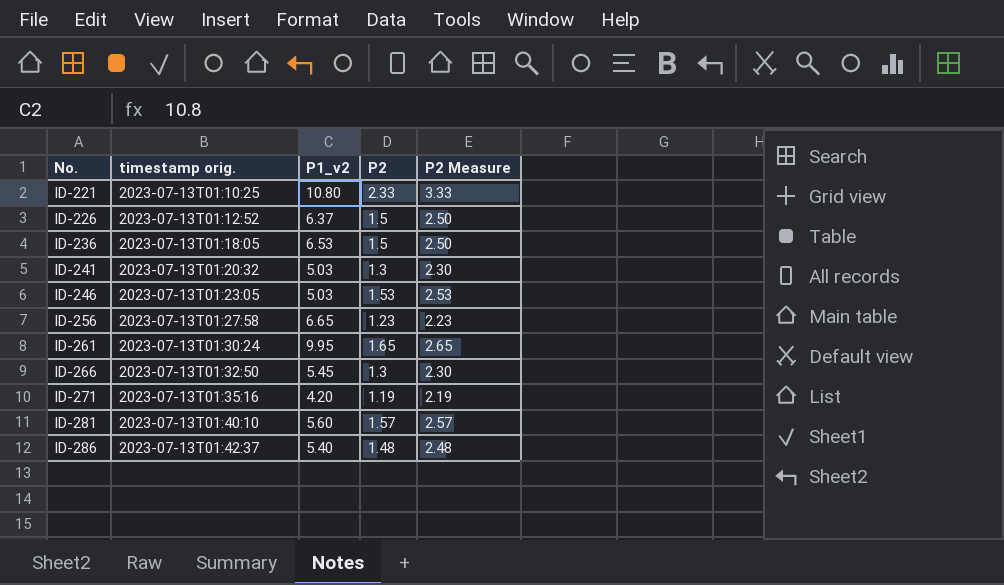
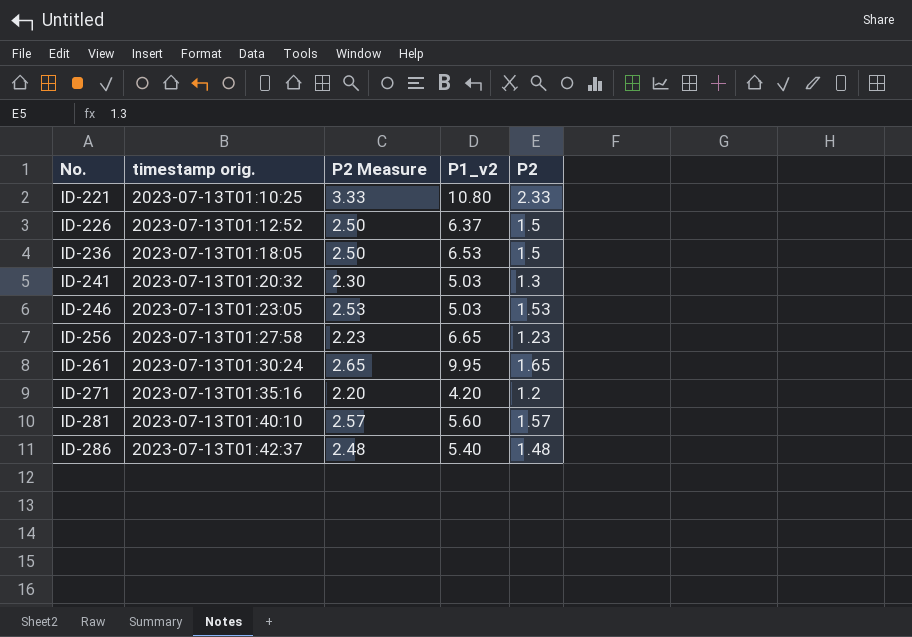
column P2 Measure | position: 5 -> 3
row ID-266: 2023-07-13T01:32:50 | 5.45 | 1.3 | 2.30 -> none
ID-271 | P2 Measure: 2.19 -> 2.20
ID-271 | P2: 1.19 -> 1.2

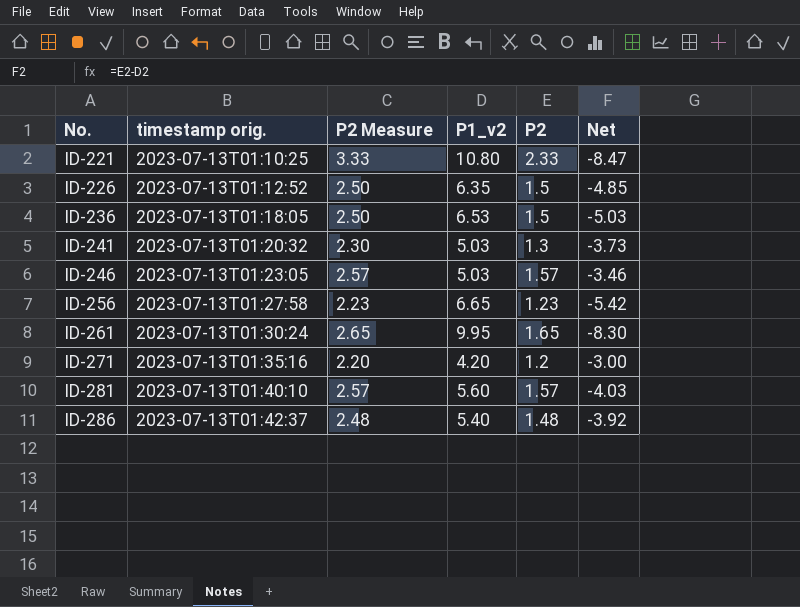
column Net | formula: none -> [P2] - [P1_v2]
ID-226 | P1_v2: 6.37 -> 6.35
ID-246 | P2 Measure: 2.53 -> 2.57
ID-246 | P2: 1.53 -> 1.57

